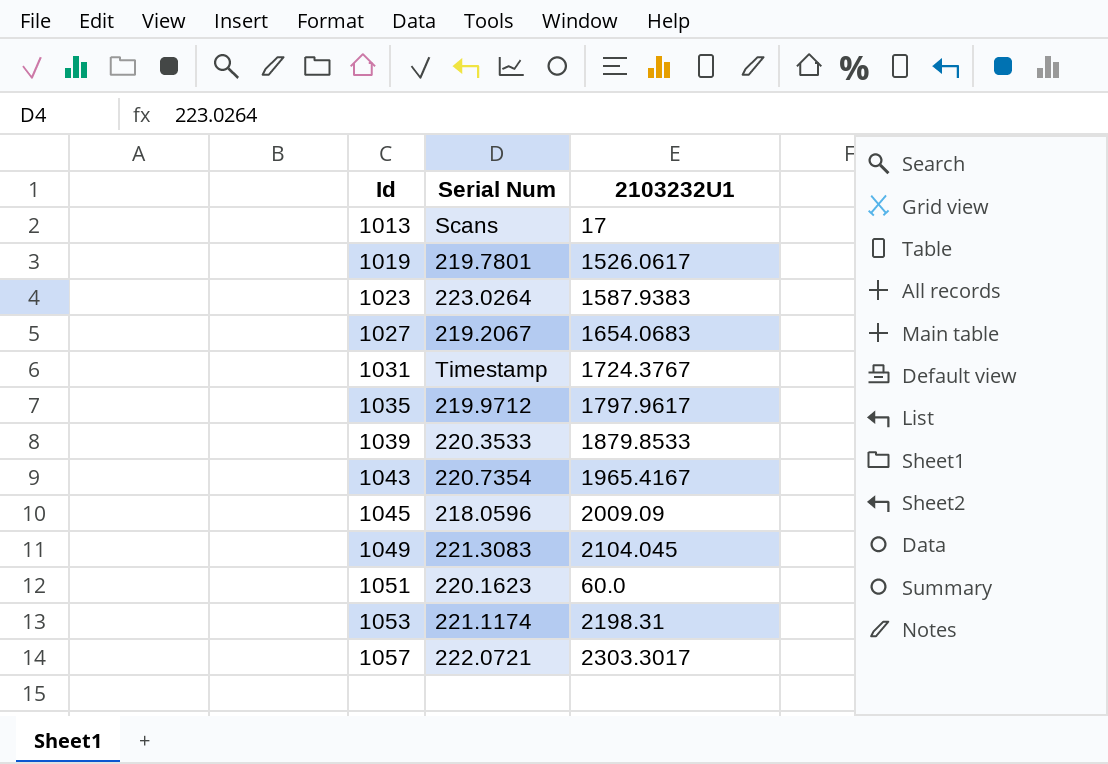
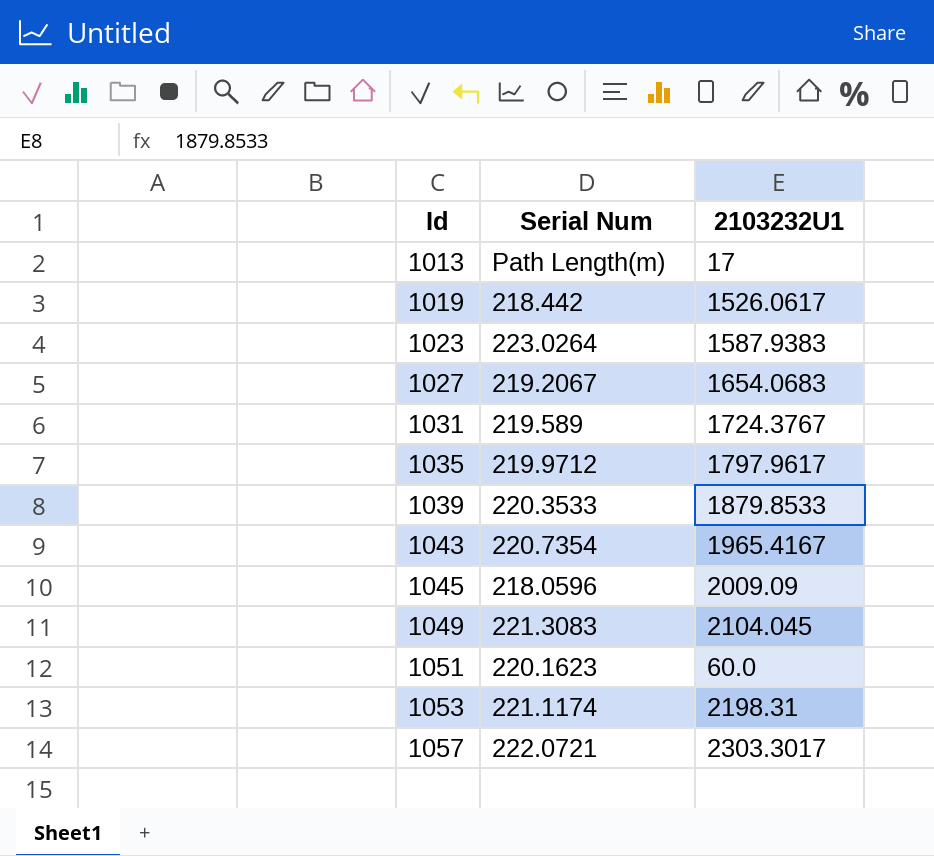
1013 | Serial Num: Scans -> Path Length(m)
1019 | Serial Num: 219.7801 -> 218.442
1031 | Serial Num: Timestamp -> 219.589

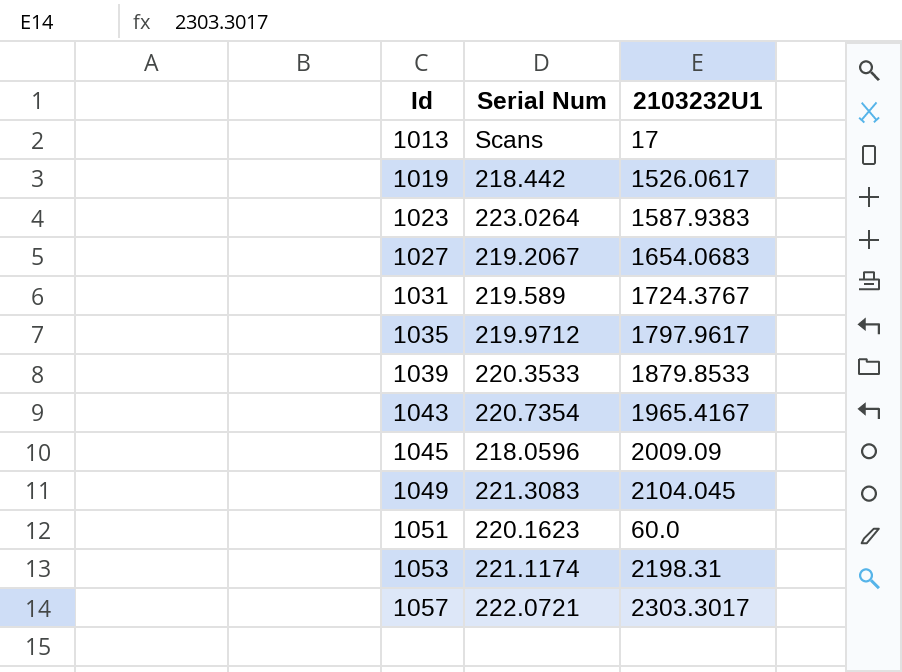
1013 | Serial Num: Path Length(m) -> Scans

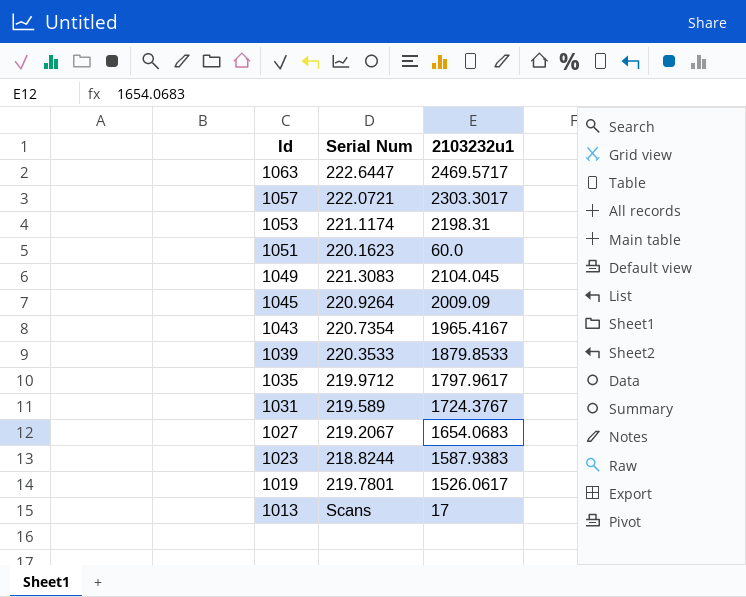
row order: Id ascending -> Id descending
column name: 2103232U1 -> 2103232u1
row 1063: none -> 222.6447 | 2469.5717
1045 | Serial Num: 218.0596 -> 220.9264
1023 | Serial Num: 223.0264 -> 218.8244
1019 | Serial Num: 218.442 -> 219.7801

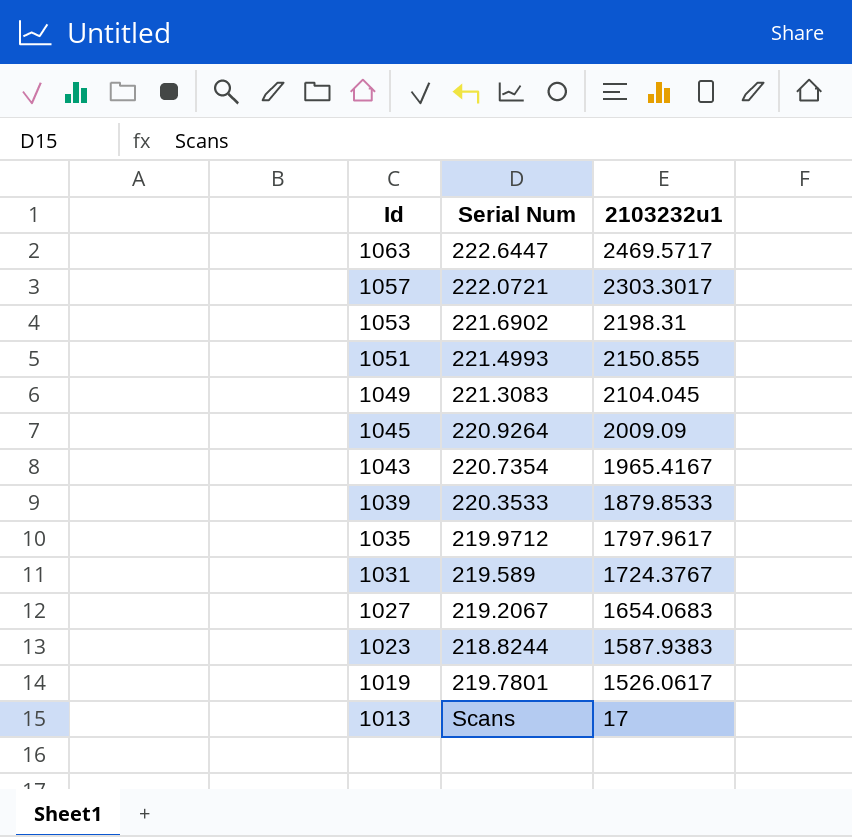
1053 | Serial Num: 221.1174 -> 221.6902
1051 | Serial Num: 220.1623 -> 221.4993
1051 | 2103232u1: 60.0 -> 2150.855

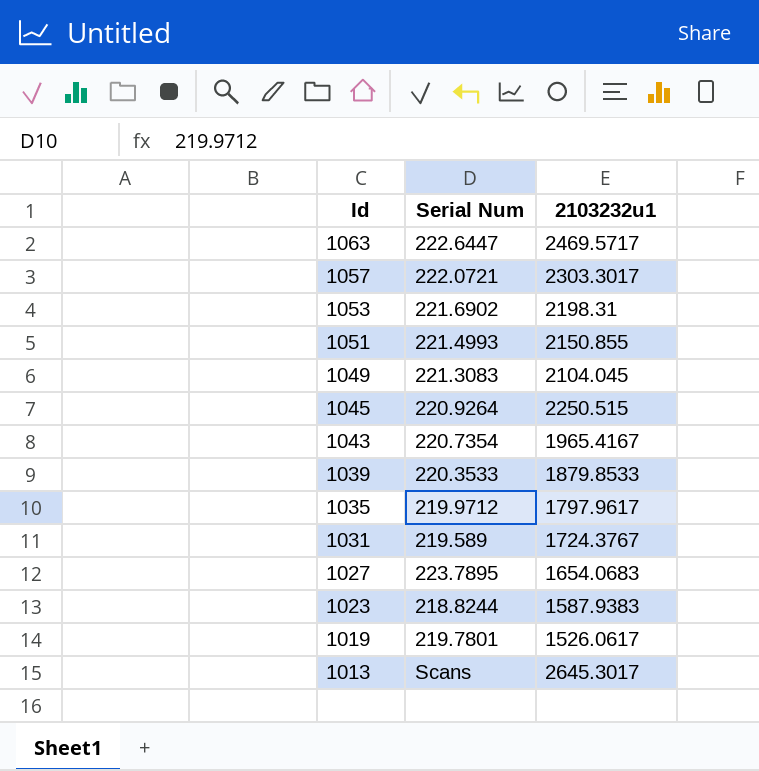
1045 | 2103232u1: 2009.09 -> 2250.515
1027 | Serial Num: 219.2067 -> 223.7895
1013 | 2103232u1: 17 -> 2645.3017

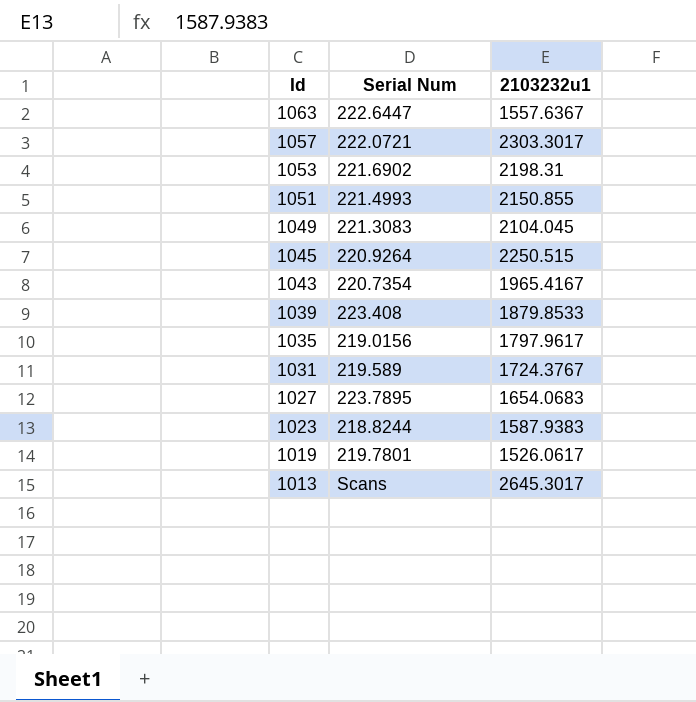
1063 | 2103232u1: 2469.5717 -> 1557.6367
1039 | Serial Num: 220.3533 -> 223.408
1035 | Serial Num: 219.9712 -> 219.0156

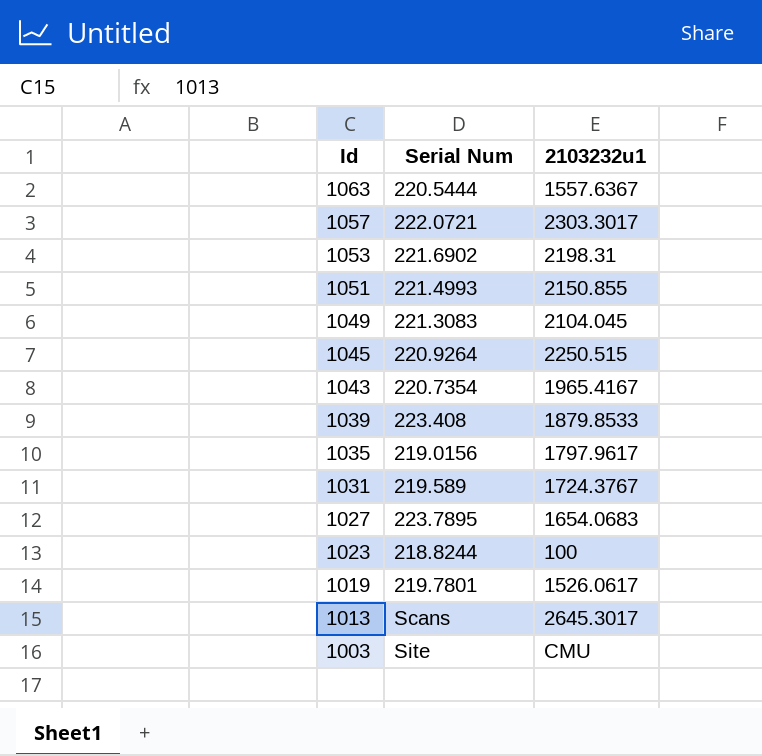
1063 | Serial Num: 222.6447 -> 220.5444
1023 | 2103232u1: 1587.9383 -> 100
row 1003: none -> Site | CMU

